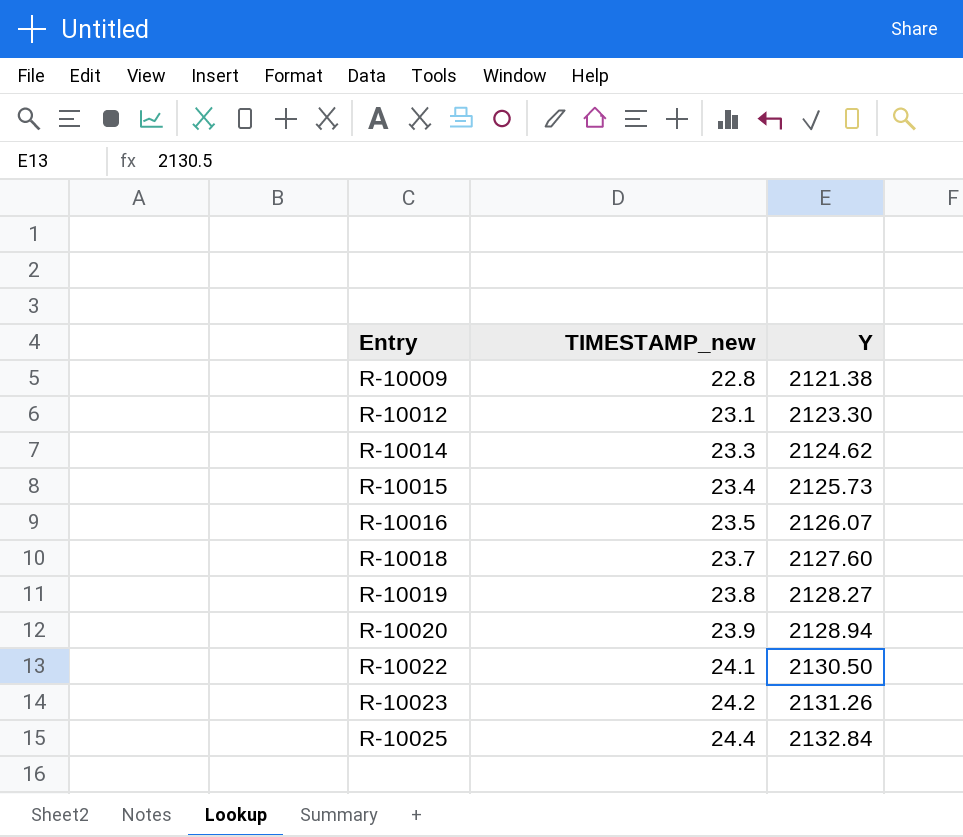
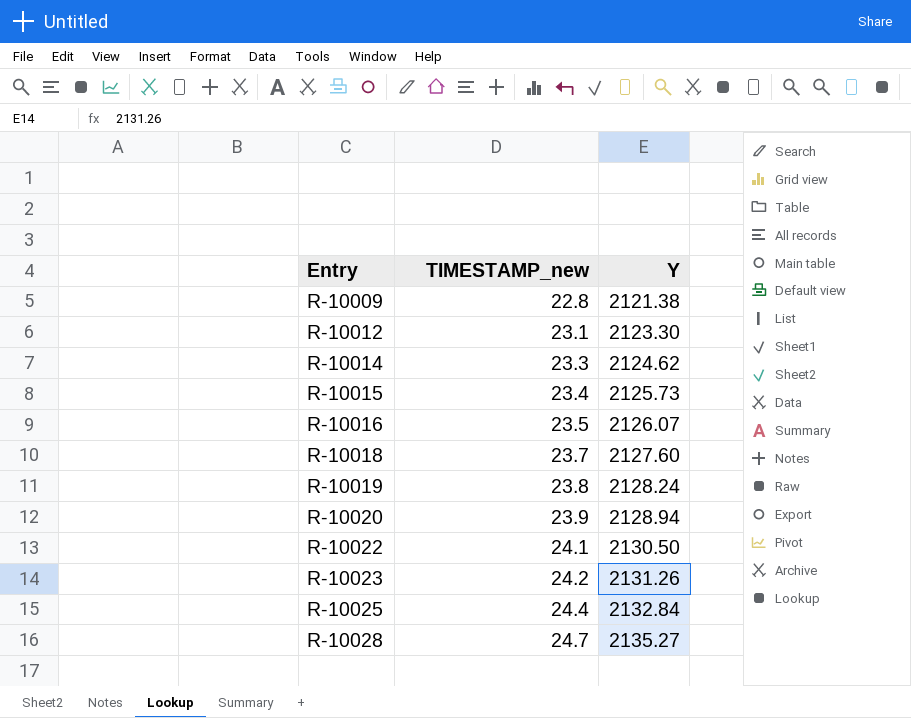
R-10019 | Y: 2128.27 -> 2128.24
row R-10028: none -> 24.7 | 2135.27

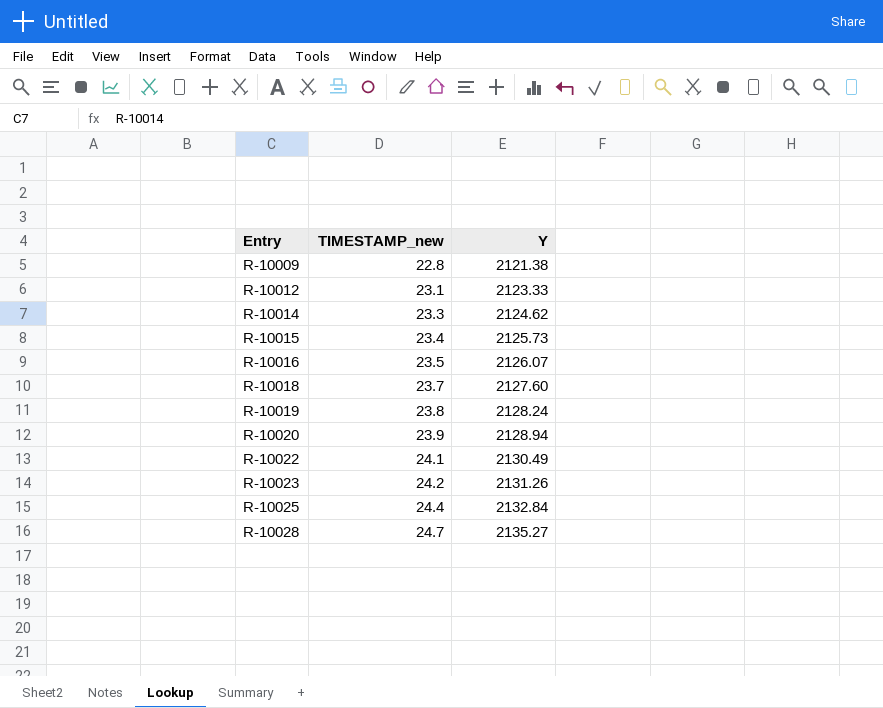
R-10012 | Y: 2123.30 -> 2123.33
R-10022 | Y: 2130.50 -> 2130.49

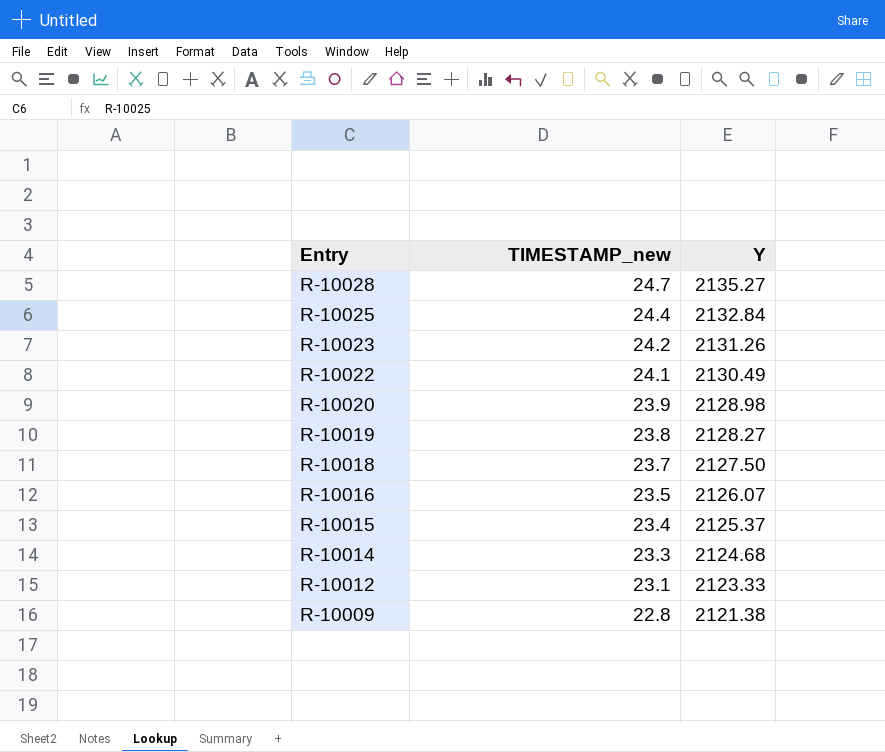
row order: Entry ascending -> Entry descending
R-10020 | Y: 2128.94 -> 2128.98
R-10019 | Y: 2128.24 -> 2128.27
R-10018 | Y: 2127.60 -> 2127.50
R-10015 | Y: 2125.73 -> 2125.37
R-10014 | Y: 2124.62 -> 2124.68

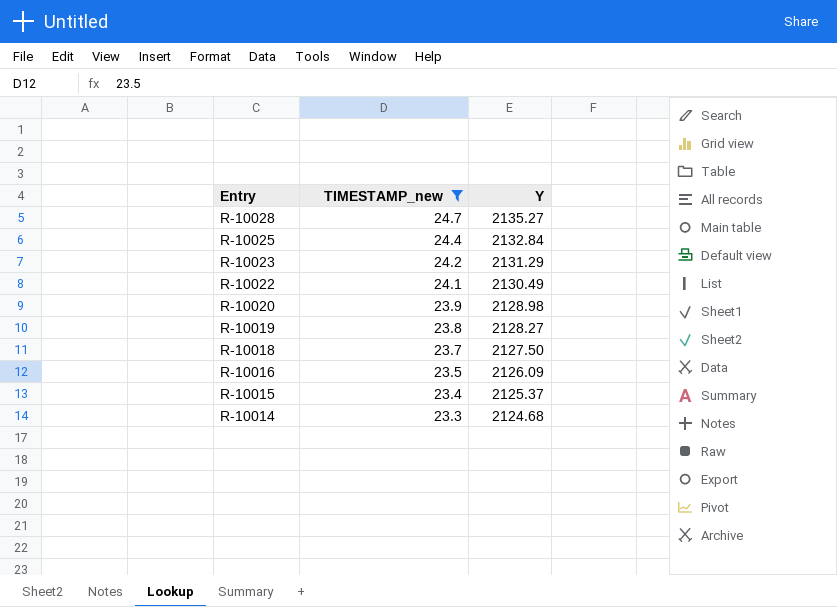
filter: none -> TIMESTAMP_new >= 23.3
R-10023 | Y: 2131.26 -> 2131.29
R-10016 | Y: 2126.07 -> 2126.09

